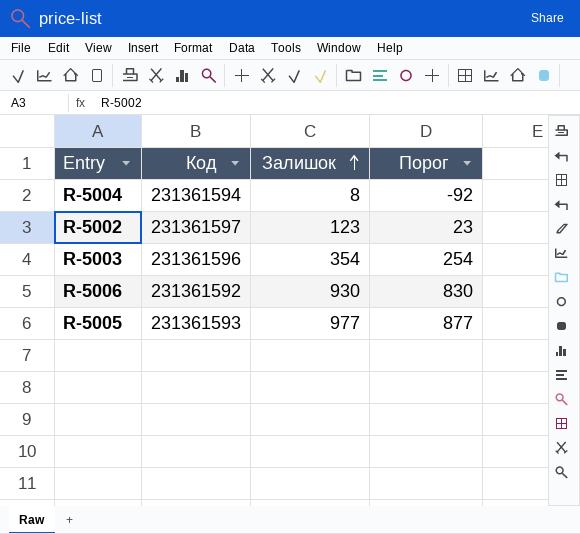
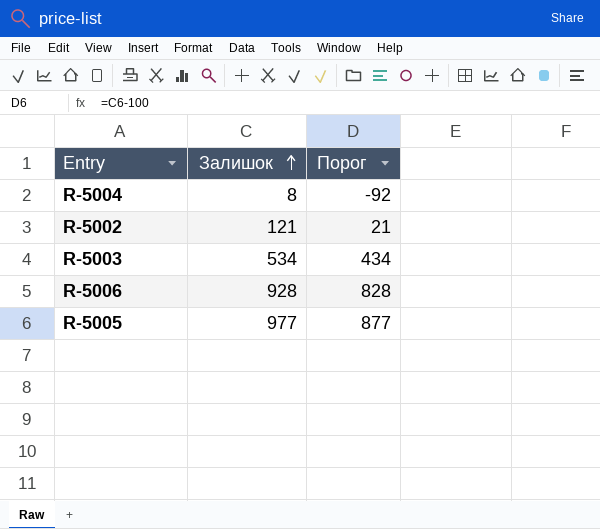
column Код | position: 2 -> none
R-5002 | Залишок: 123 -> 121
R-5002 | Порог: 23 -> 21
R-5003 | Залишок: 354 -> 534
R-5003 | Порог: 254 -> 434
R-5006 | Залишок: 930 -> 928
R-5006 | Порог: 830 -> 828

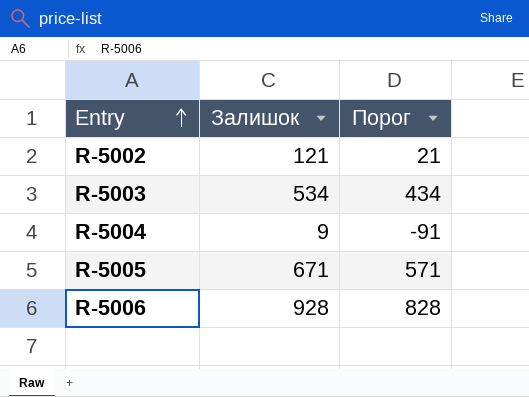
row order: Залишок ascending -> Entry ascending
R-5004 | Залишок: 8 -> 9
R-5004 | Порог: -92 -> -91
R-5005 | Залишок: 977 -> 671
R-5005 | Порог: 877 -> 571

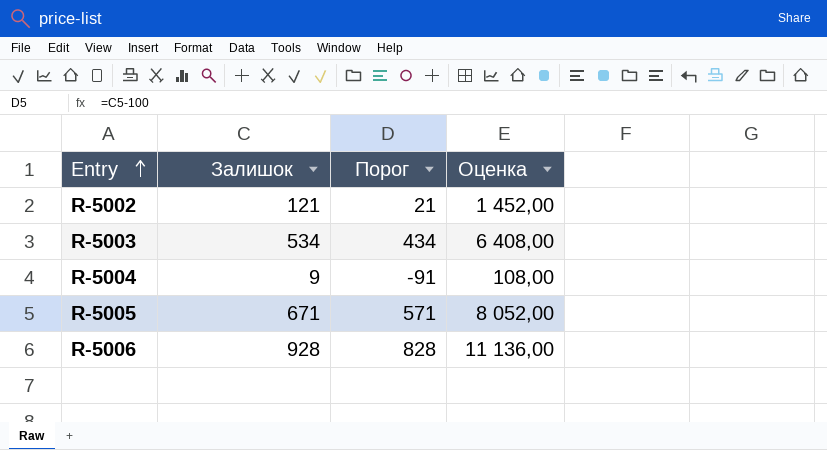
column Оценка | formula: none -> [Залишок] * 12

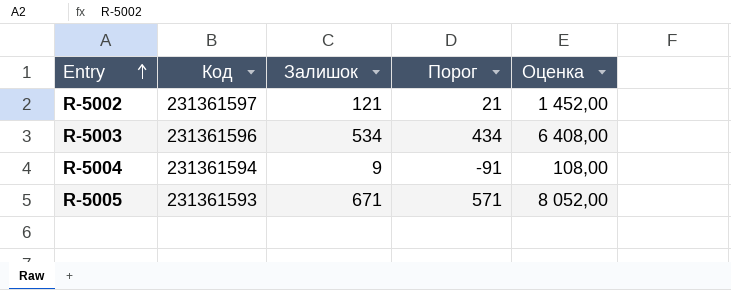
column Код | position: none -> 2
row R-5006: 928 | 828 | 11 136,00 -> none

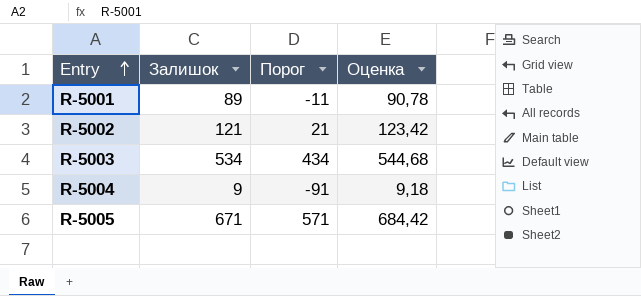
column Код | position: 2 -> none
column Оценка | formula: [Залишок] * 12 -> [Залишок] * 1,02
row R-5001: none -> 89 | -11 | 90,78

